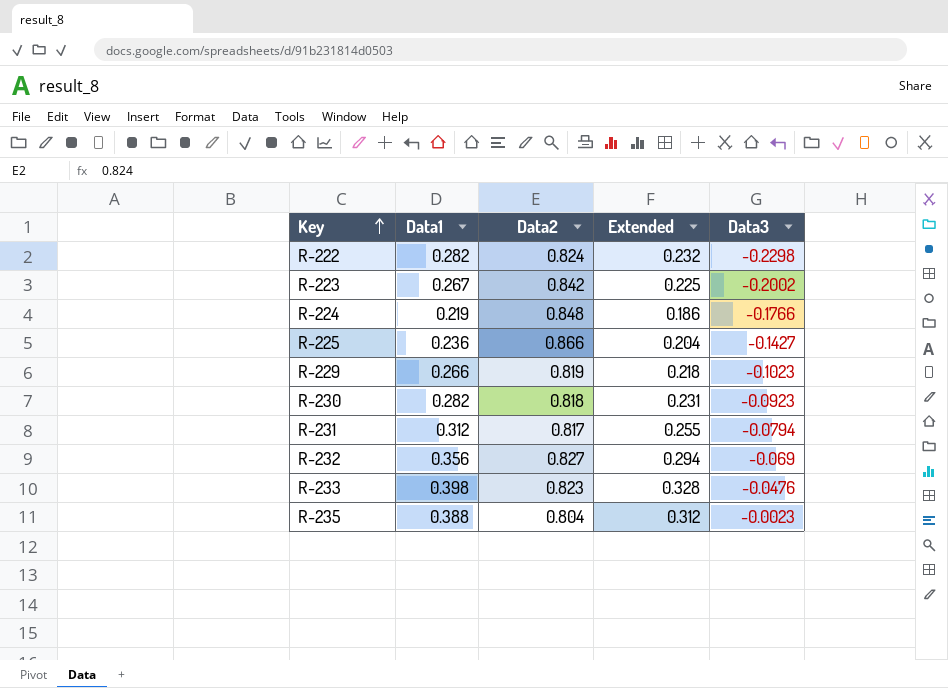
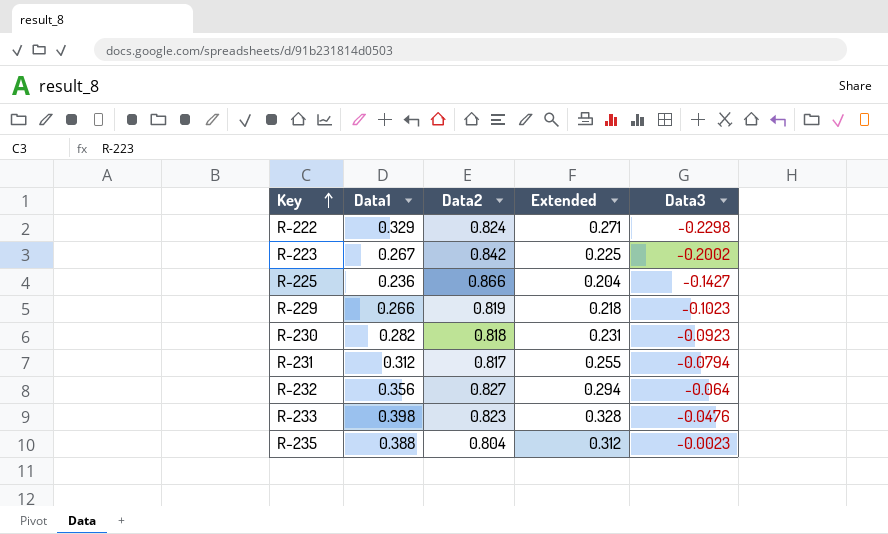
row R-224: 0.219 | 0.848 | 0.186 | -0.1766 -> none
R-222 | Data1: 0.282 -> 0.329
R-222 | Extended: 0.232 -> 0.271
R-232 | Data3: -0.069 -> -0.064

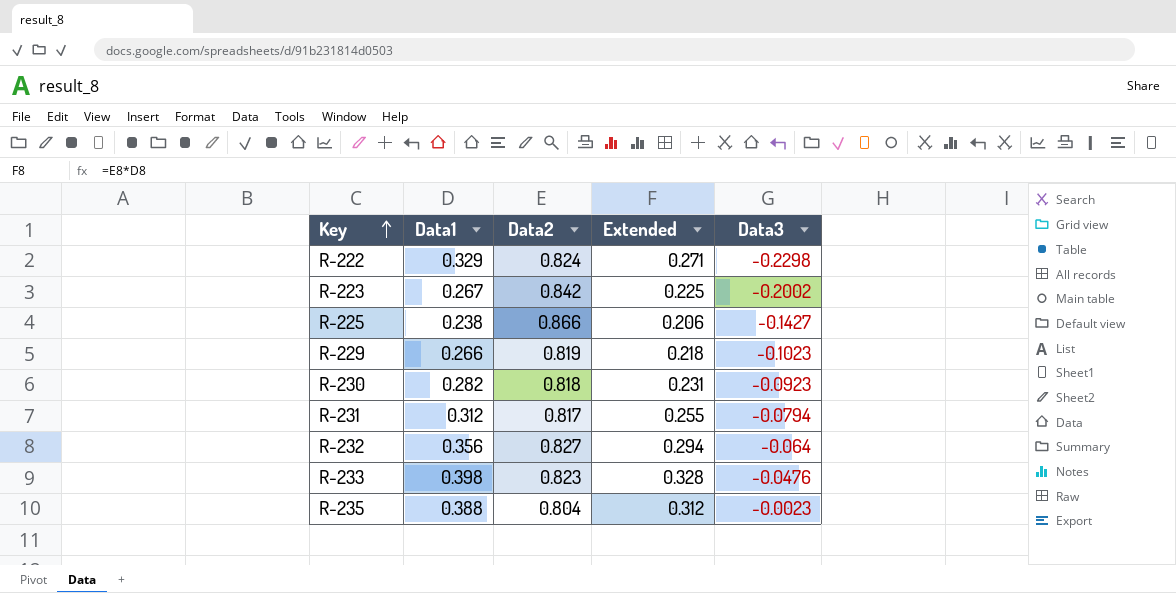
R-225 | Data1: 0.236 -> 0.238
R-225 | Extended: 0.204 -> 0.206

